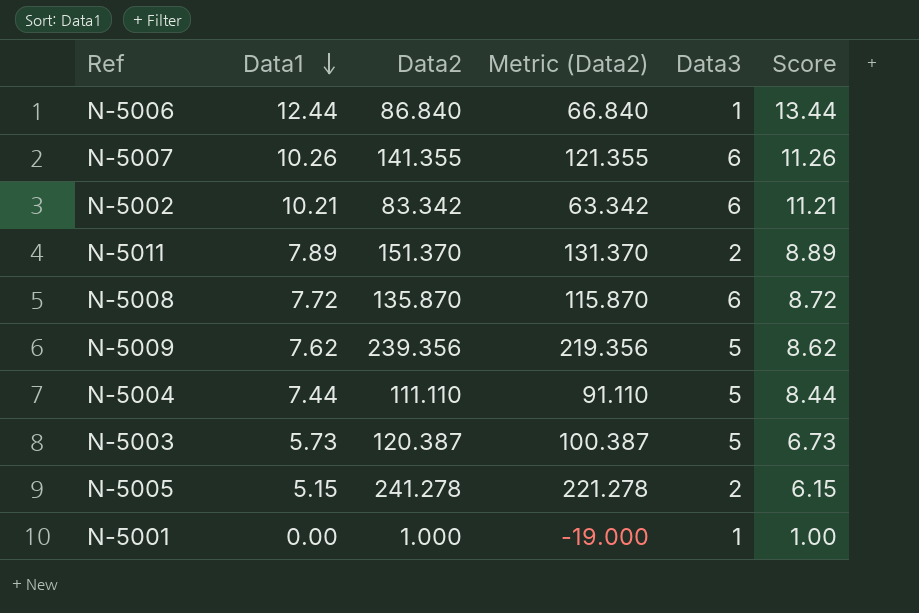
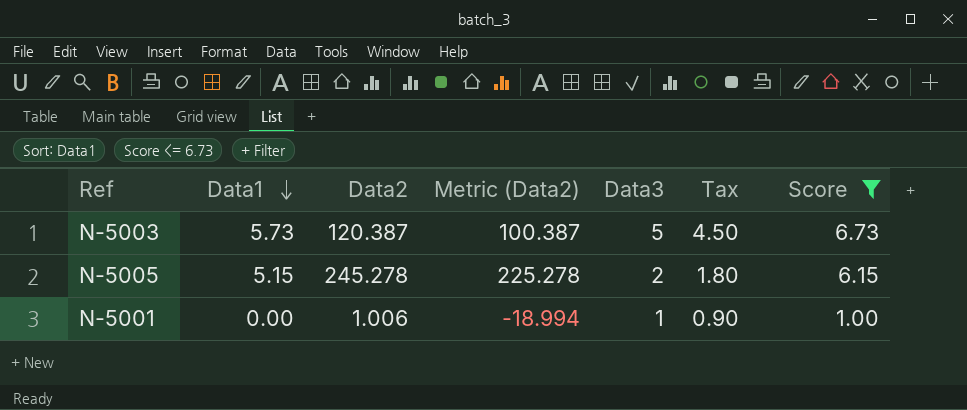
filter: none -> Score <= 6.73
column Tax | formula: none -> [Data3] * 0.9
N-5005 | Data2: 241.278 -> 245.278
N-5005 | Metric (Data2): 221.278 -> 225.278
N-5001 | Data2: 1.000 -> 1.006
N-5001 | Metric (Data2): -19.000 -> -18.994

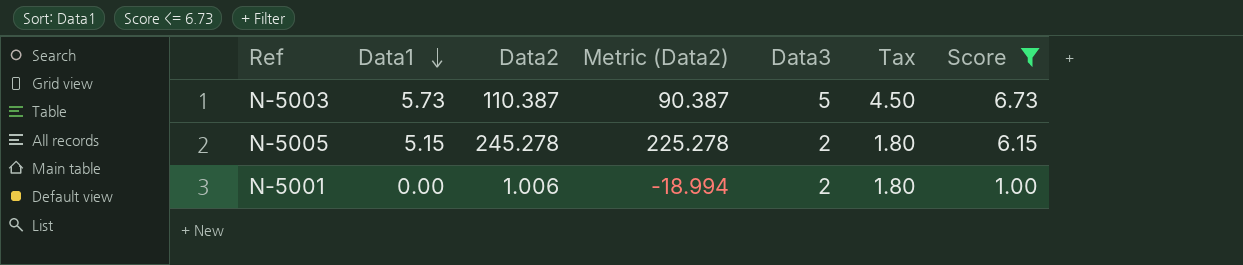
N-5003 | Data2: 120.387 -> 110.387
N-5003 | Metric (Data2): 100.387 -> 90.387
N-5001 | Data3: 1 -> 2
N-5001 | Tax: 0.90 -> 1.80

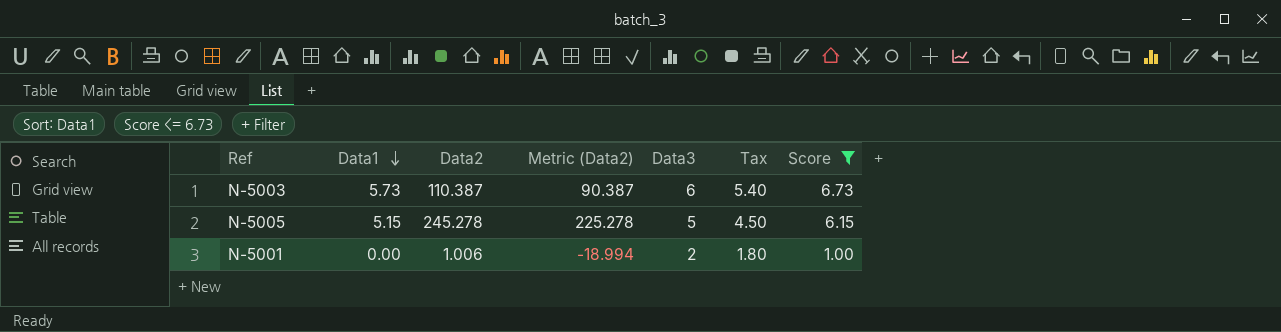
N-5003 | Data3: 5 -> 6
N-5003 | Tax: 4.50 -> 5.40
N-5005 | Data3: 2 -> 5
N-5005 | Tax: 1.80 -> 4.50

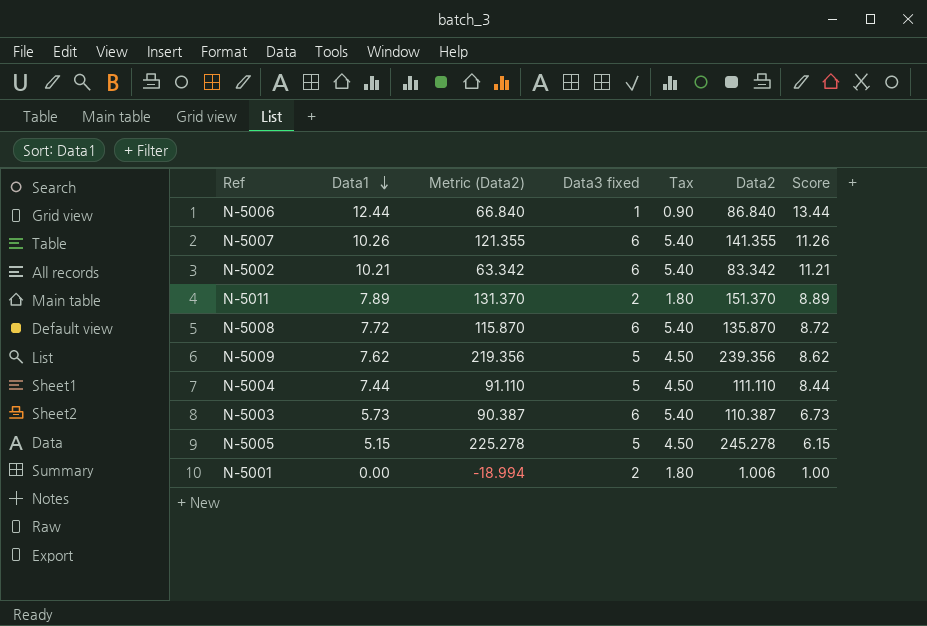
filter: Score <= 6.73 -> none
column name: Data3 -> Data3 fixed
column Data2 | position: 3 -> 6

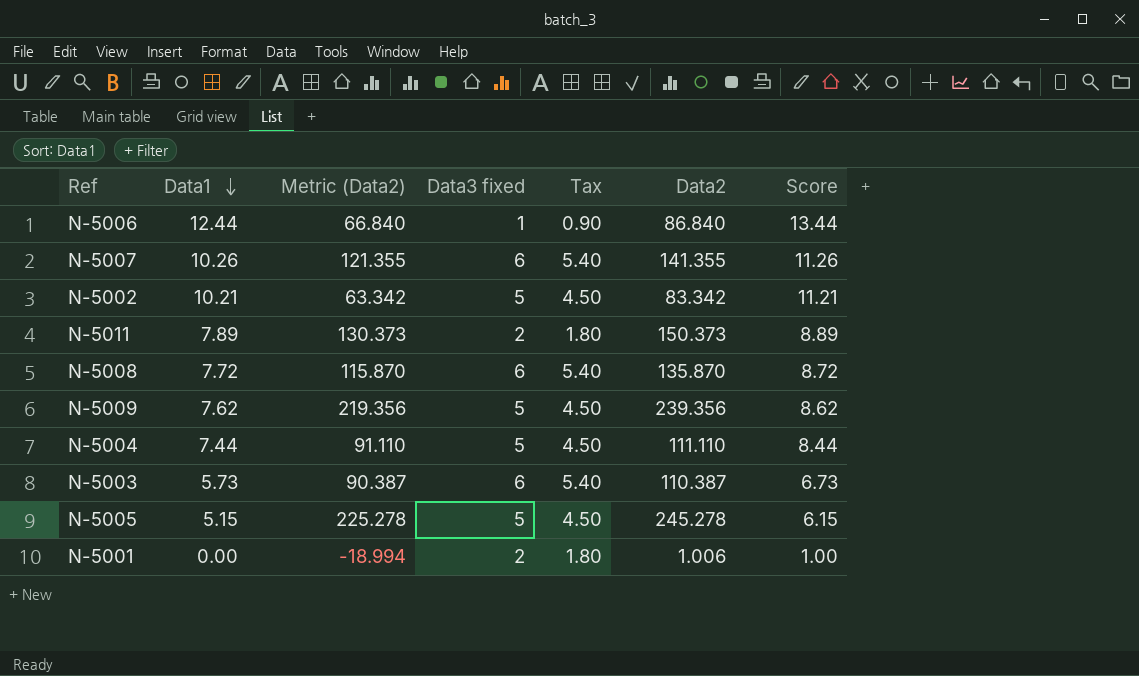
N-5002 | Data3 fixed: 6 -> 5
N-5002 | Tax: 5.40 -> 4.50
N-5011 | Metric (Data2): 131.370 -> 130.373
N-5011 | Data2: 151.370 -> 150.373

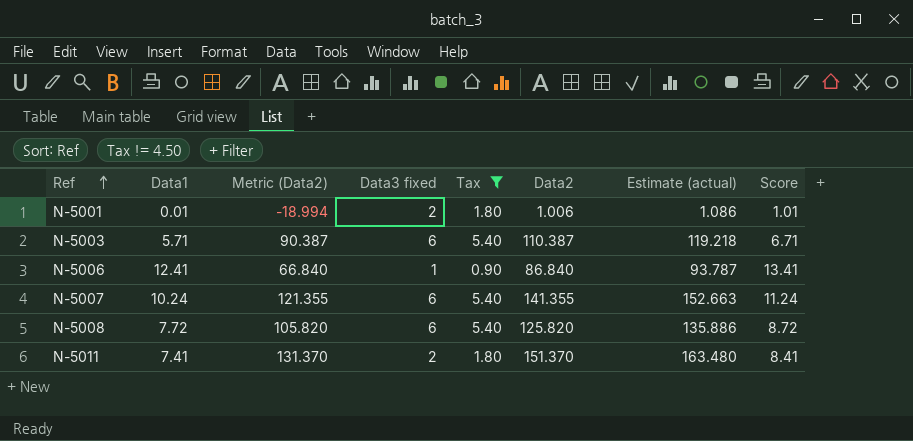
filter: none -> Tax != 4.50
row order: Data1 descending -> Ref ascending
column Estimate (actual) | formula: none -> [Data2] * 1.08
N-5001 | Data1: 0.00 -> 0.01
N-5001 | Score: 1.00 -> 1.01
N-5003 | Data1: 5.73 -> 5.71
N-5003 | Score: 6.73 -> 6.71
N-5006 | Data1: 12.44 -> 12.41
N-5006 | Score: 13.44 -> 13.41
N-5007 | Data1: 10.26 -> 10.24
N-5007 | Score: 11.26 -> 11.24
N-5008 | Metric (Data2): 115.870 -> 105.820
N-5008 | Data2: 135.870 -> 125.820
N-5011 | Data1: 7.89 -> 7.41
N-5011 | Metric (Data2): 130.373 -> 131.370
N-5011 | Data2: 150.373 -> 151.370
N-5011 | Score: 8.89 -> 8.41

